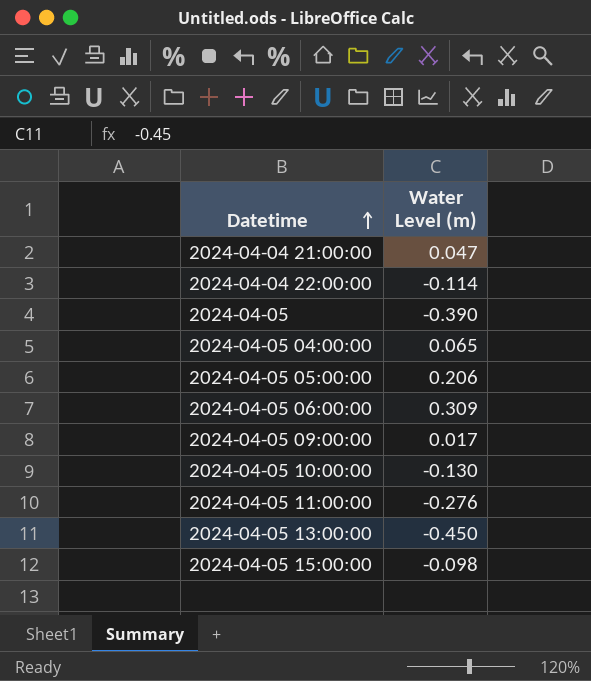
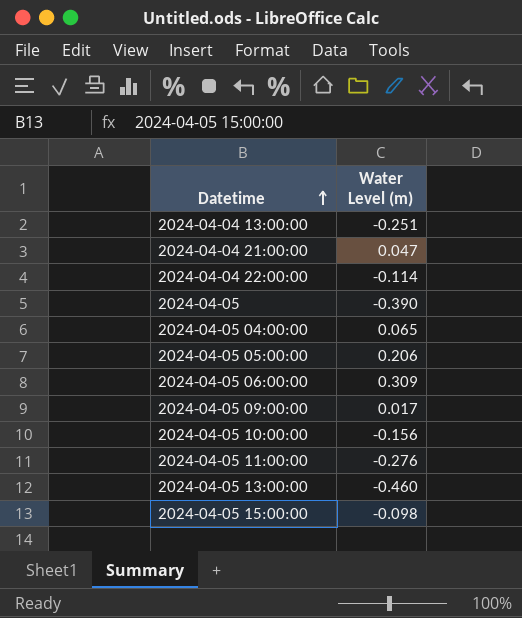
row 2024-04-04 13:00:00: none -> -0.251
2024-04-05 10:00:00 | Water Level (m): -0.130 -> -0.156
2024-04-05 13:00:00 | Water Level (m): -0.450 -> -0.460

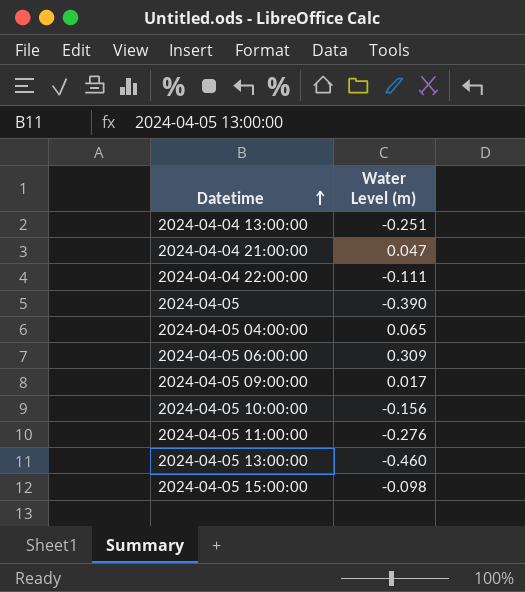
row 2024-04-05 05:00:00: 0.206 -> none
2024-04-04 22:00:00 | Water Level (m): -0.114 -> -0.111

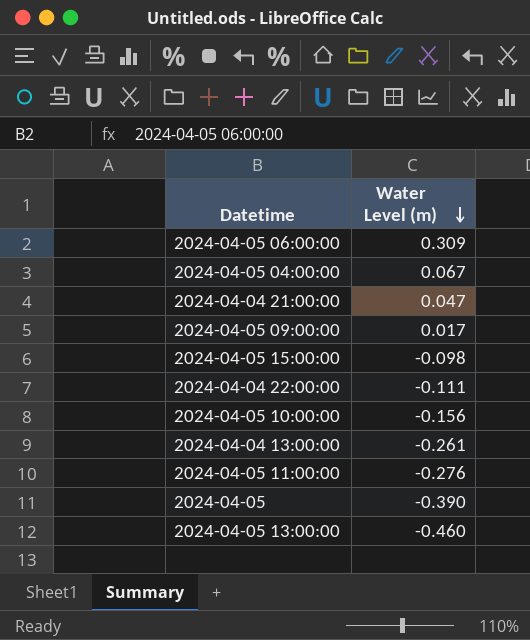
row order: Datetime ascending -> Water Level (m) descending
2024-04-05 04:00:00 | Water Level (m): 0.065 -> 0.067
2024-04-04 13:00:00 | Water Level (m): -0.251 -> -0.261

